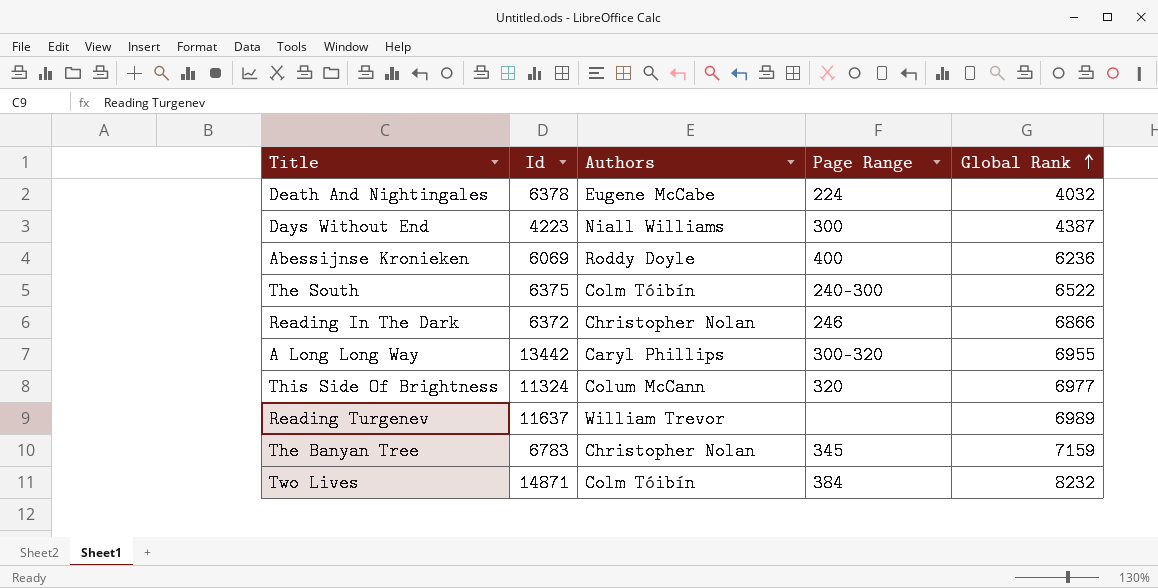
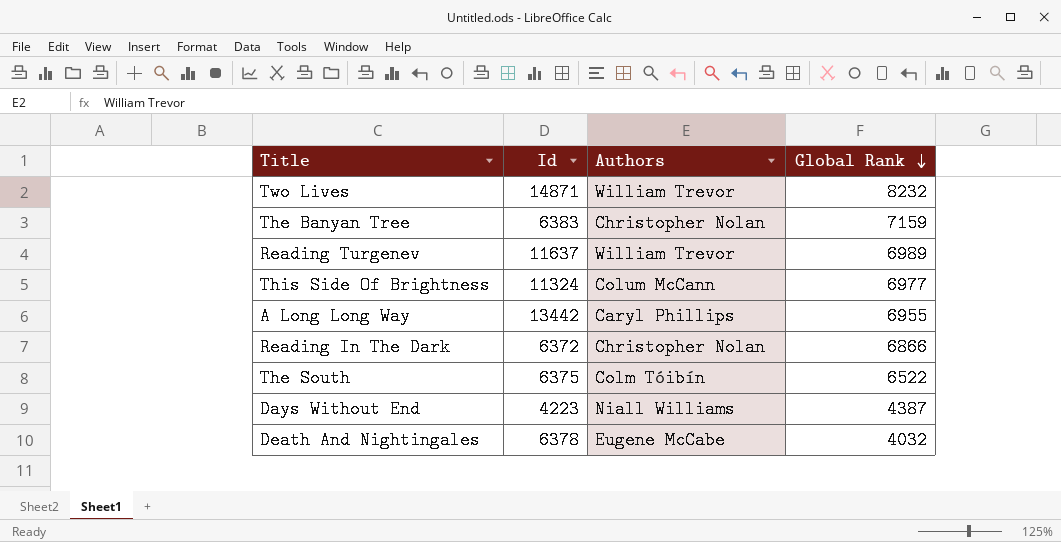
row order: Global Rank ascending -> Global Rank descending
column Page Range | position: 4 -> none
row Abessijnse Kronieken: 6069 | Roddy Doyle | 400 | 6236 -> none
Two Lives | Authors: Colm Tóibín -> William Trevor
The Banyan Tree | Id: 6783 -> 6383

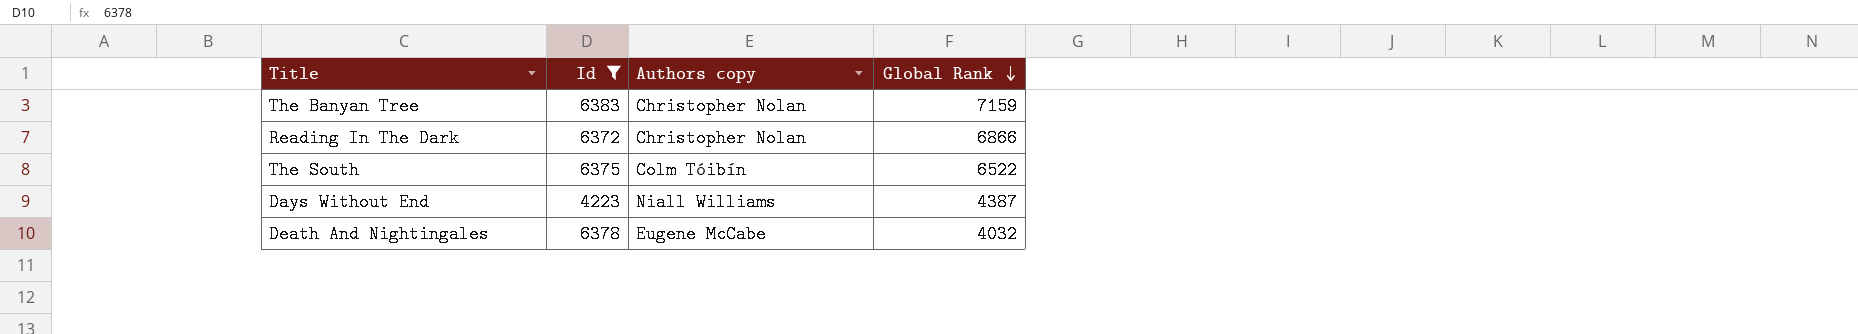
filter: none -> Id <= 6383
column name: Authors -> Authors copy

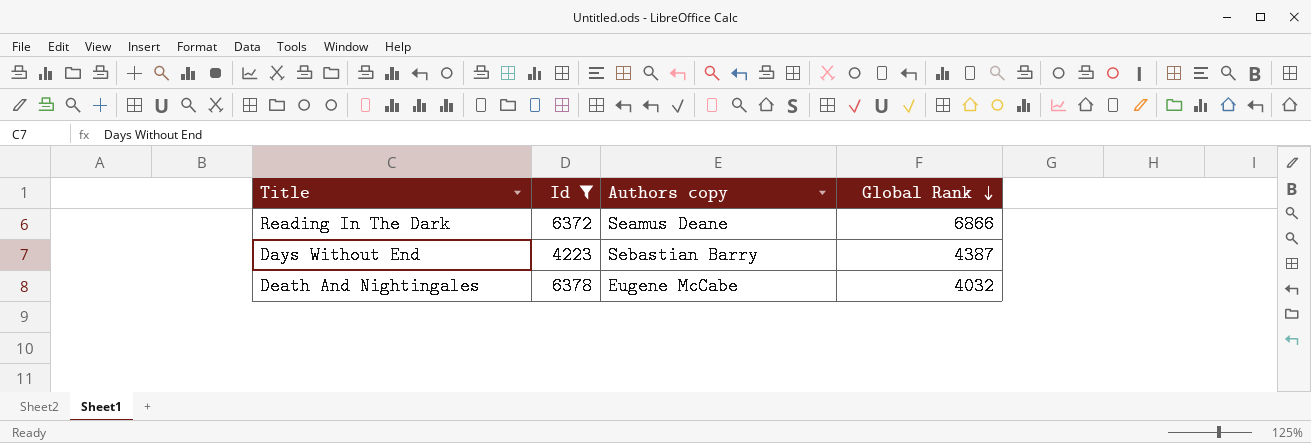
row The Banyan Tree: 6383 | Christopher Nolan | 7159 -> none
row The South: 6375 | Colm Tóibín | 6522 -> none
Reading In The Dark | Authors copy: Christopher Nolan -> Seamus Deane
Days Without End | Authors copy: Niall Williams -> Sebastian Barry

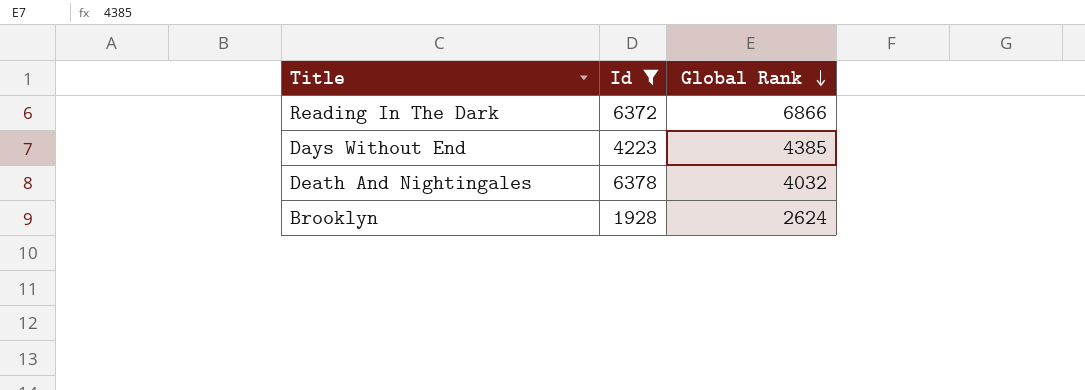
column Authors copy | position: 3 -> none
Days Without End | Global Rank: 4387 -> 4385
row Brooklyn: none -> 1928 | 2624

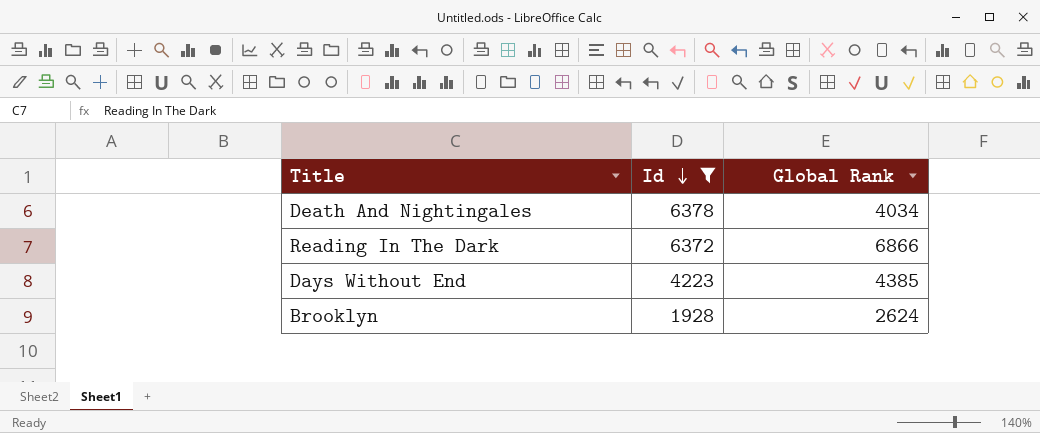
row order: Global Rank descending -> Id descending
Death And Nightingales | Global Rank: 4032 -> 4034

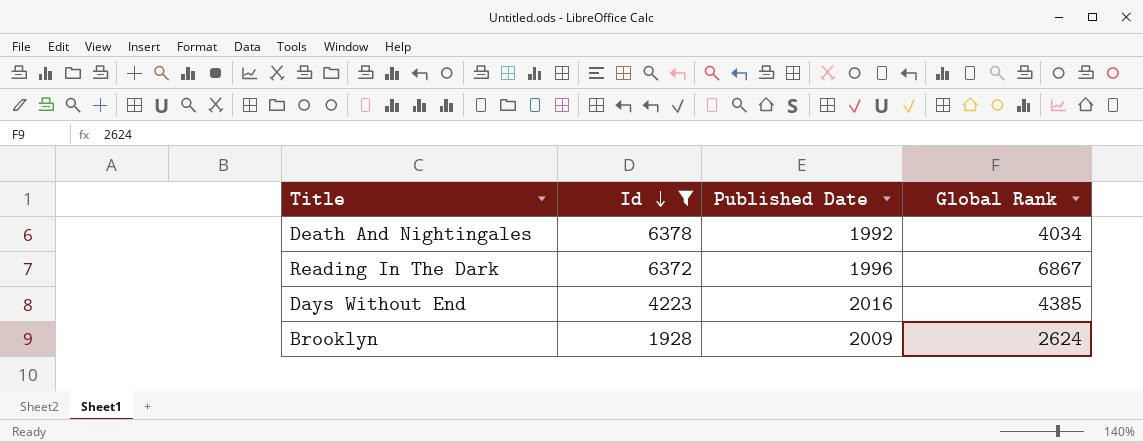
column Published Date | position: none -> 3
Reading In The Dark | Global Rank: 6866 -> 6867

